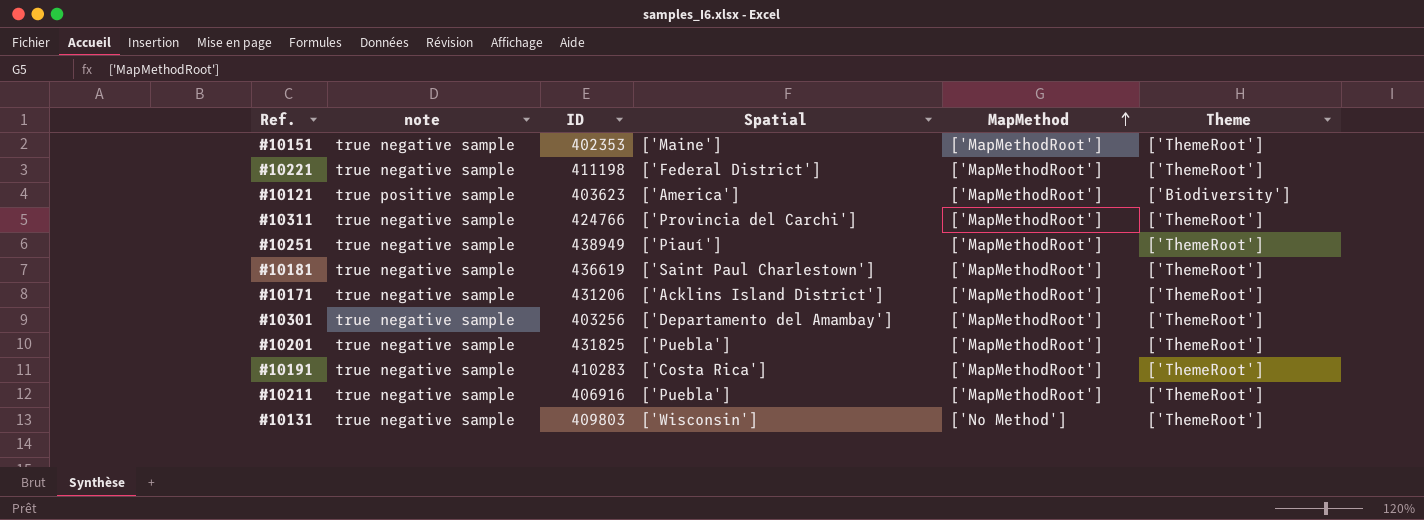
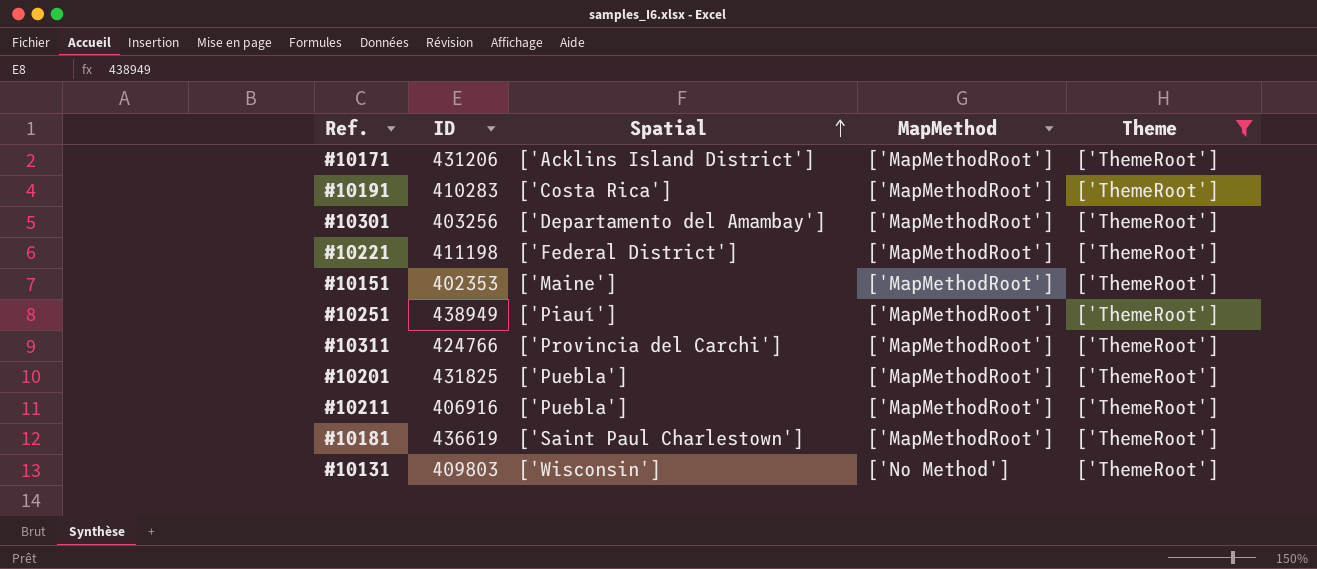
filter: none -> Theme = ['ThemeRoot']
row order: MapMethod ascending -> Spatial ascending
column note | position: 2 -> none

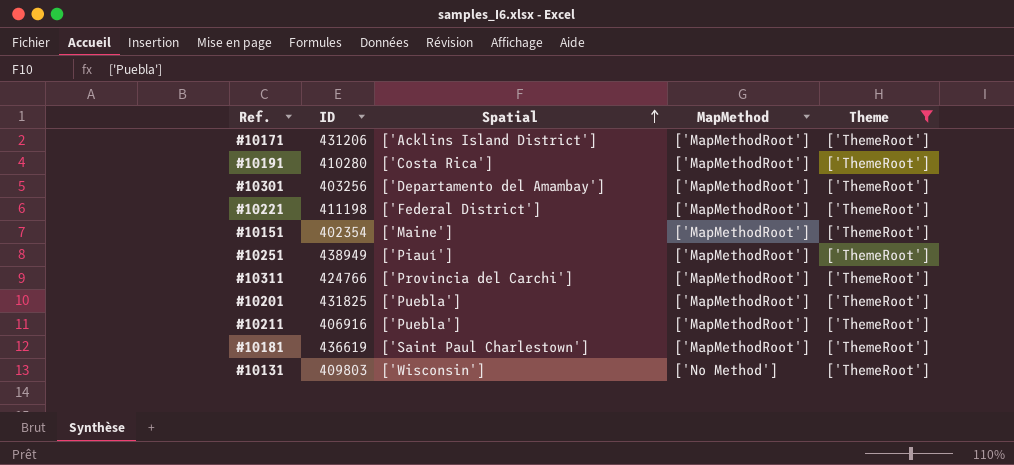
#10191 | ID: 410283 -> 410280
#10151 | ID: 402353 -> 402354

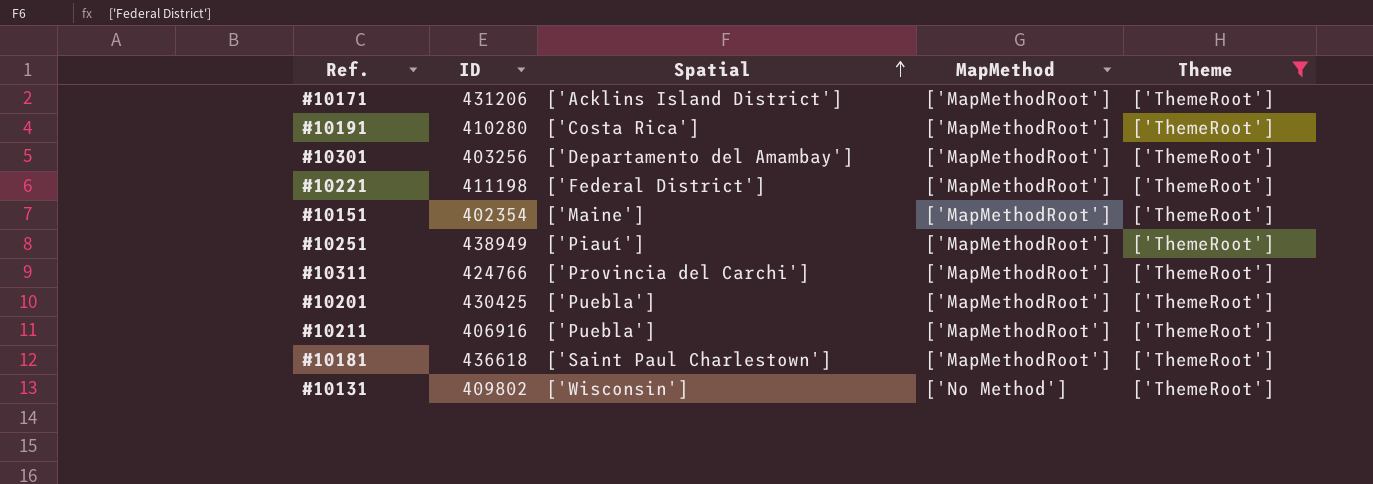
#10201 | ID: 431825 -> 430425
#10181 | ID: 436619 -> 436618
#10131 | ID: 409803 -> 409802

